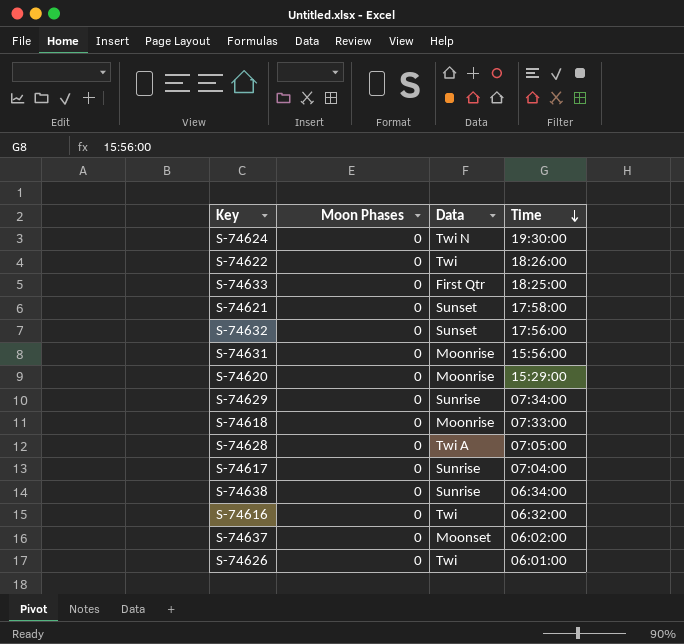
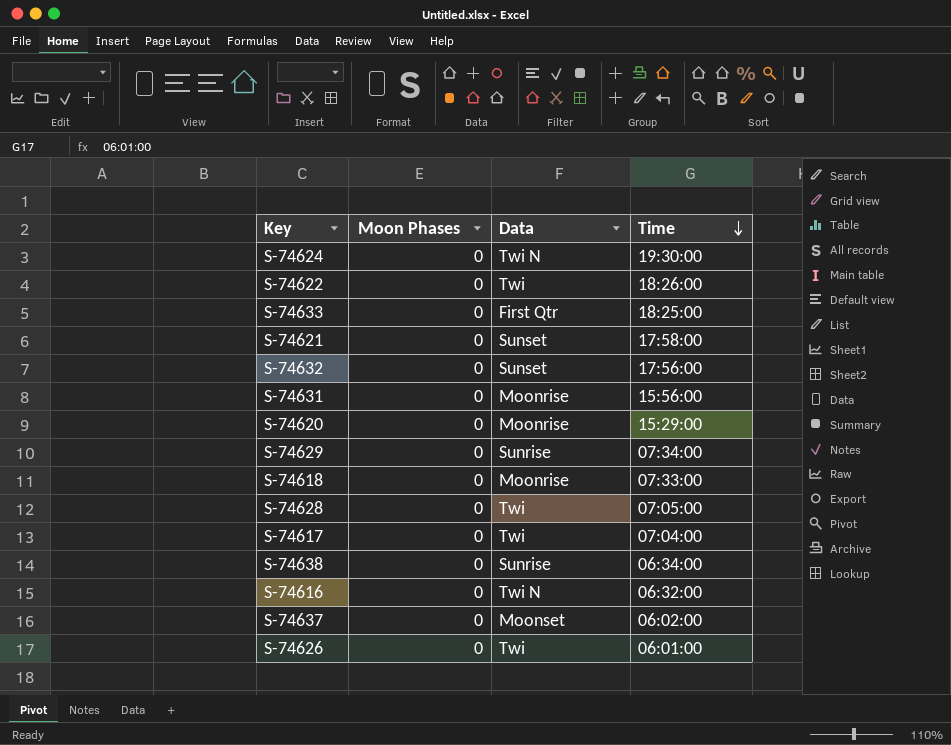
S-74628 | Data: Twi A -> Twi
S-74617 | Data: Sunrise -> Twi
S-74616 | Data: Twi -> Twi N

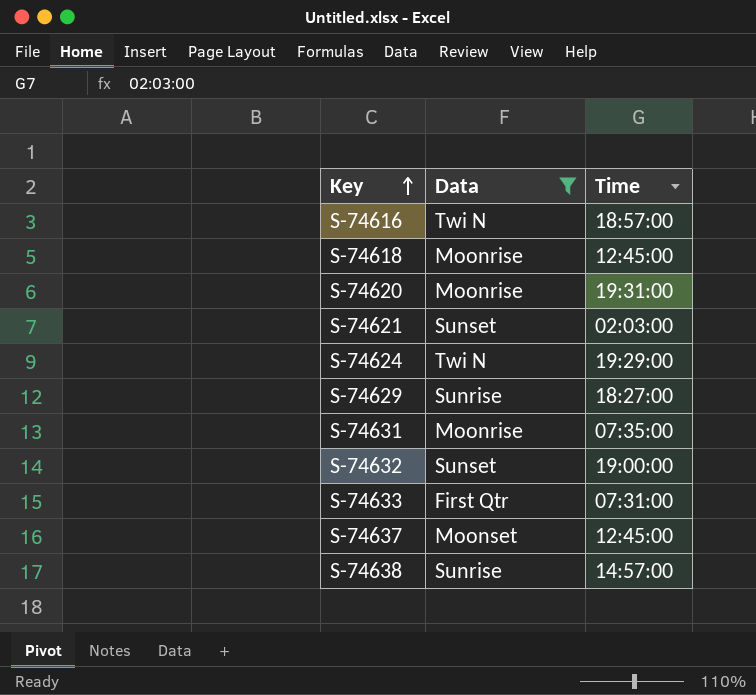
filter: none -> Data != Twi
row order: Time descending -> Key ascending
column Moon Phases | position: 2 -> none
S-74616 | Time: 06:32:00 -> 18:57:00
S-74618 | Time: 07:33:00 -> 12:45:00
S-74620 | Time: 15:29:00 -> 19:31:00
S-74621 | Time: 17:58:00 -> 02:03:00
S-74624 | Time: 19:30:00 -> 19:29:00
S-74629 | Time: 07:34:00 -> 18:27:00
S-74631 | Time: 15:56:00 -> 07:35:00
S-74632 | Time: 17:56:00 -> 19:00:00
S-74633 | Time: 18:25:00 -> 07:31:00
S-74637 | Time: 06:02:00 -> 12:45:00
S-74638 | Time: 06:34:00 -> 14:57:00

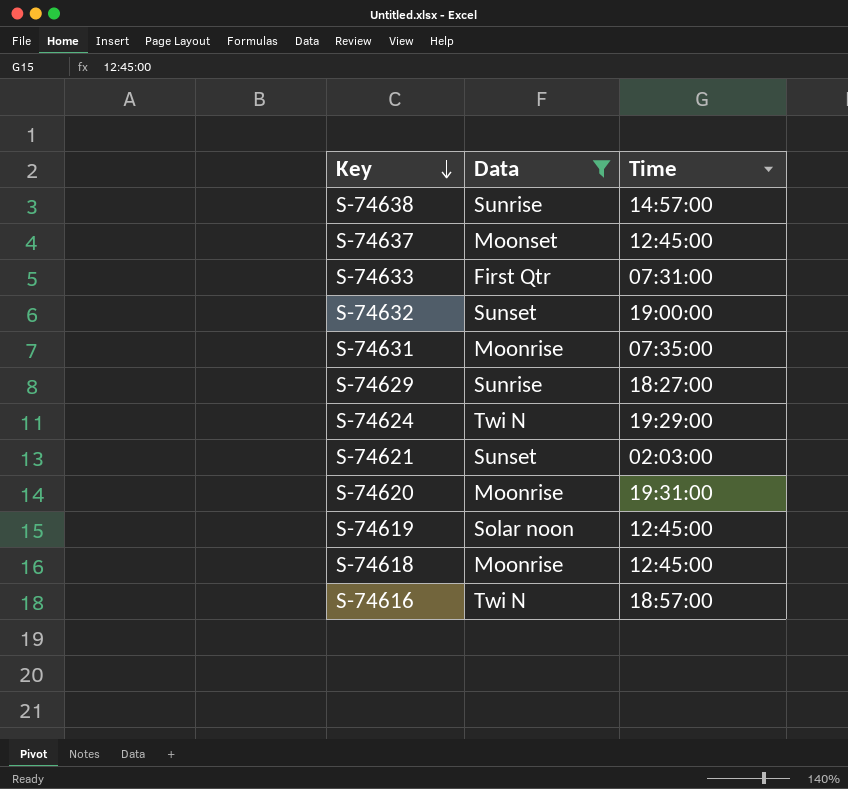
row order: Key ascending -> Key descending
row S-74619: none -> Solar noon | 12:45:00

